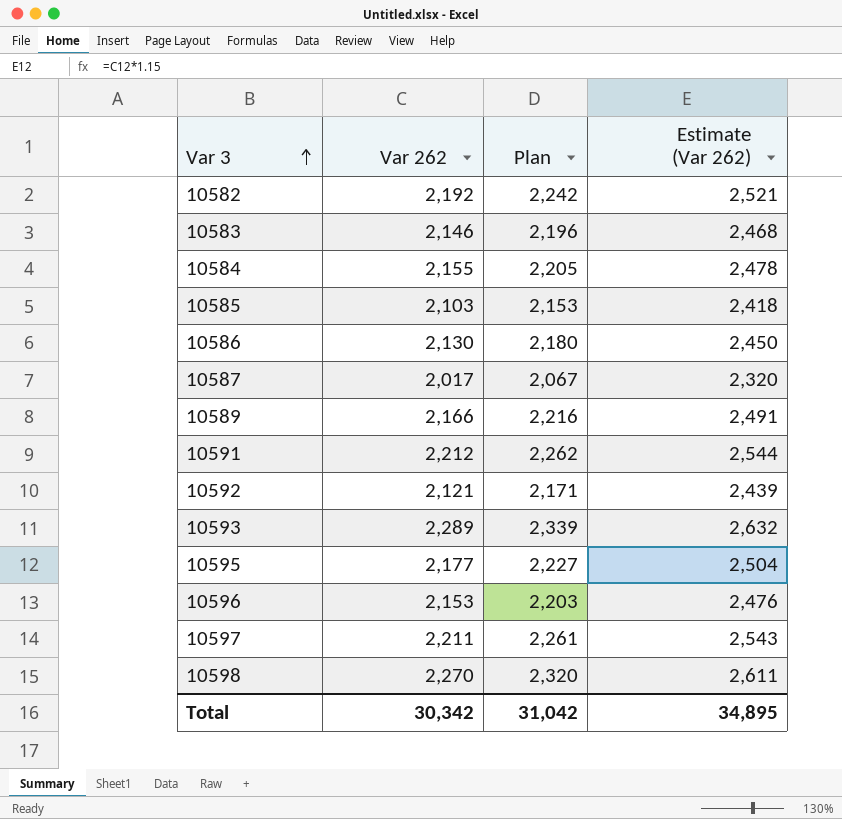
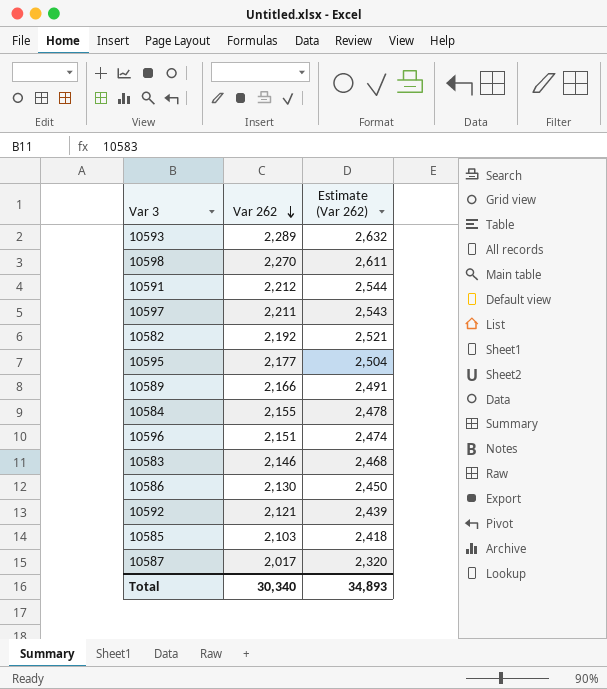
row order: Var 3 ascending -> Var 262 descending
column Plan | formula: [Var 262] + 50 -> none
10596 | Var 262: 2,153 -> 2,151
10596 | Estimate (Var 262): 2,476 -> 2,474
Total | Var 262: 30,342 -> 30,340
Total | Estimate (Var 262): 34,895 -> 34,893

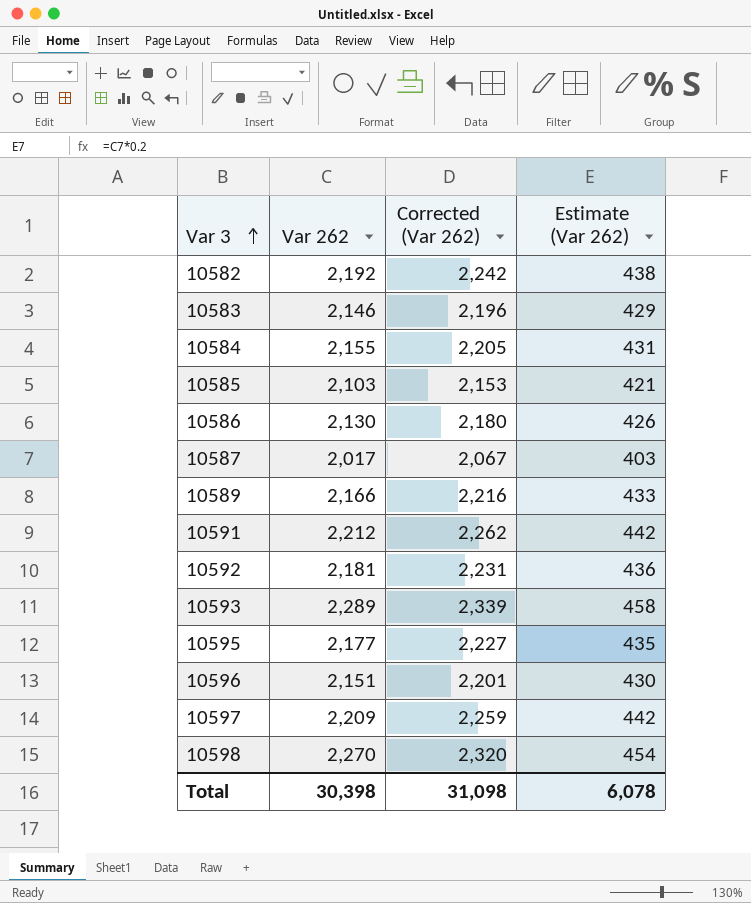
row order: Var 262 descending -> Var 3 ascending
column Corrected (Var 262) | formula: none -> [Var 262] + 50
column Estimate (Var 262) | formula: [Var 262] * 1.15 -> [Var 262] * 0.2
10592 | Var 262: 2,121 -> 2,181
10597 | Var 262: 2,211 -> 2,209
Total | Var 262: 30,340 -> 30,398
Total | Estimate (Var 262): 34,893 -> 6,078

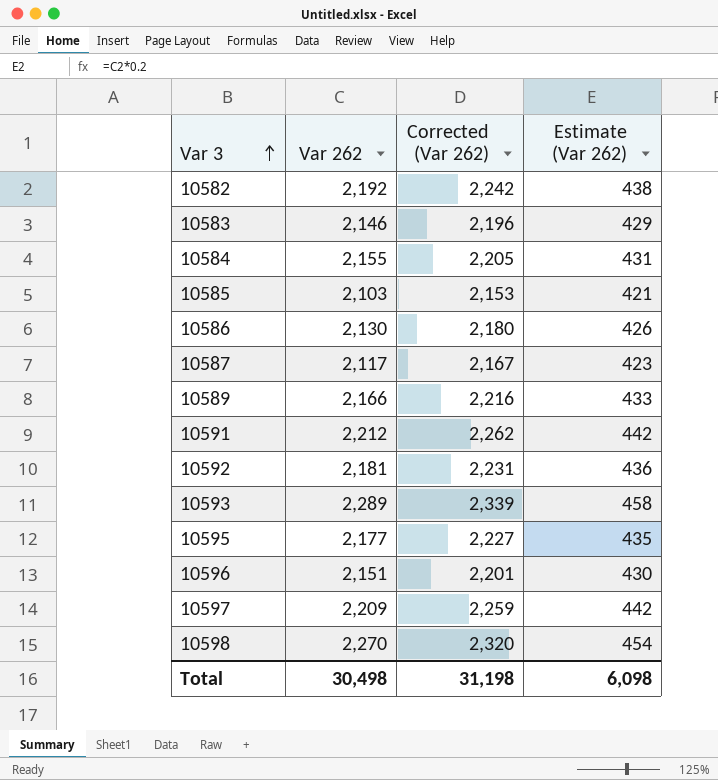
10587 | Var 262: 2,017 -> 2,117
10587 | Corrected (Var 262): 2,067 -> 2,167
10587 | Estimate (Var 262): 403 -> 423
Total | Var 262: 30,398 -> 30,498
Total | Corrected (Var 262): 31,098 -> 31,198
Total | Estimate (Var 262): 6,078 -> 6,098

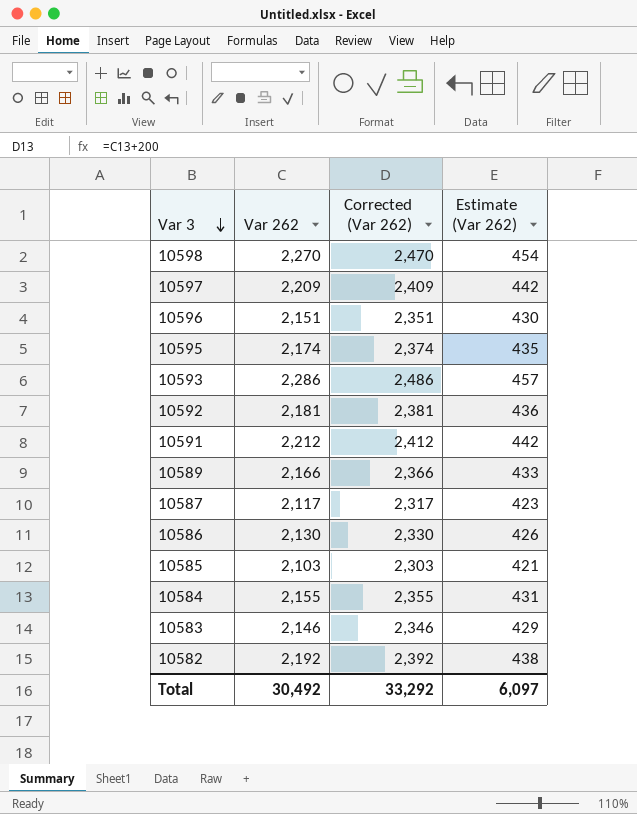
row order: Var 3 ascending -> Var 3 descending
column Corrected (Var 262) | formula: [Var 262] + 50 -> [Var 262] + 200
10595 | Var 262: 2,177 -> 2,174
10593 | Var 262: 2,289 -> 2,286
10593 | Estimate (Var 262): 458 -> 457
Total | Var 262: 30,498 -> 30,492
Total | Corrected (Var 262): 31,198 -> 33,292
Total | Estimate (Var 262): 6,098 -> 6,097

